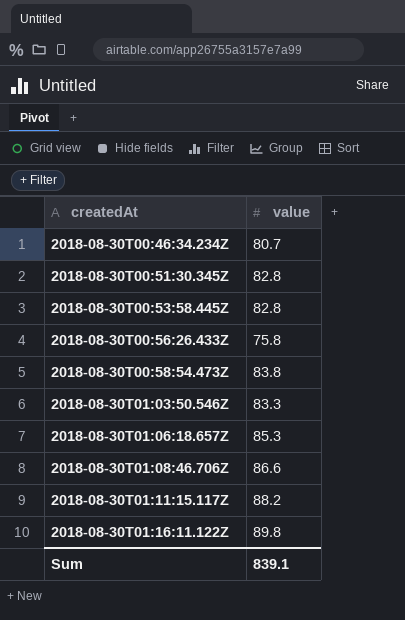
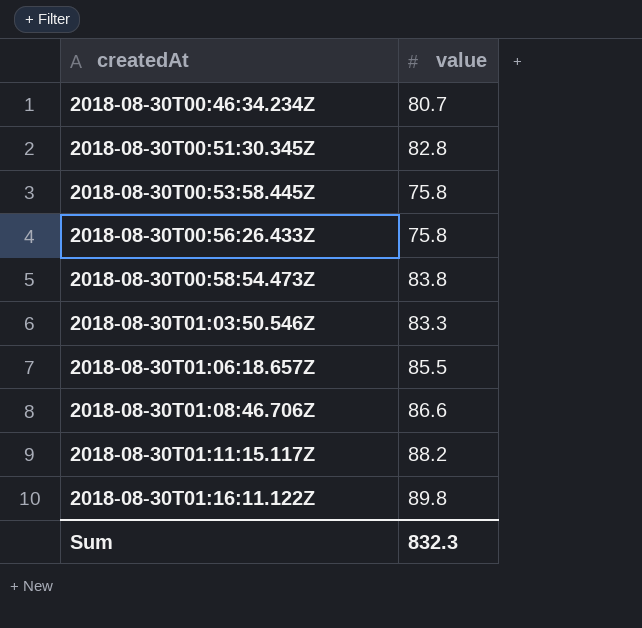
2018-08-30T00:53:58.445Z | value: 82.8 -> 75.8
2018-08-30T01:06:18.657Z | value: 85.3 -> 85.5
Sum | value: 839.1 -> 832.3

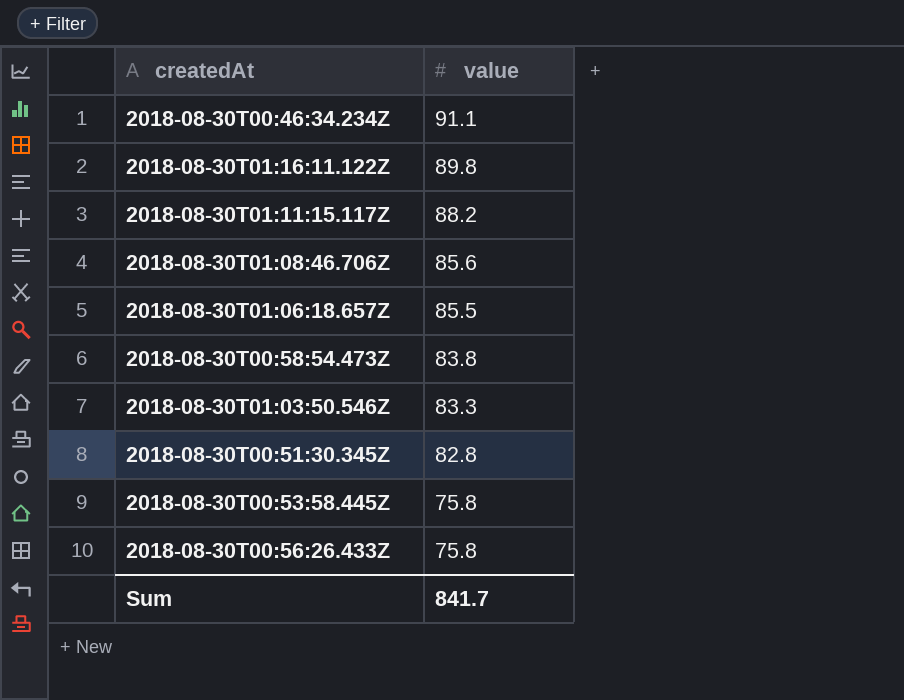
row order: createdAt ascending -> value descending
2018-08-30T00:46:34.234Z | value: 80.7 -> 91.1
2018-08-30T01:08:46.706Z | value: 86.6 -> 85.6
Sum | value: 832.3 -> 841.7

